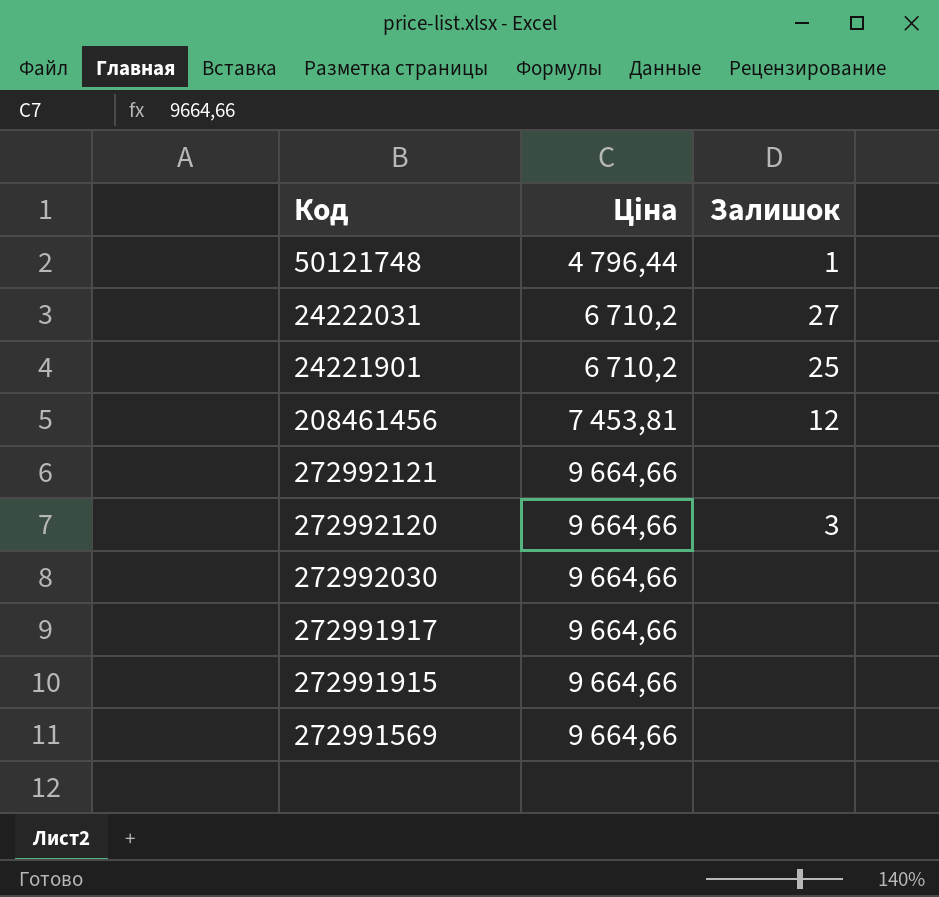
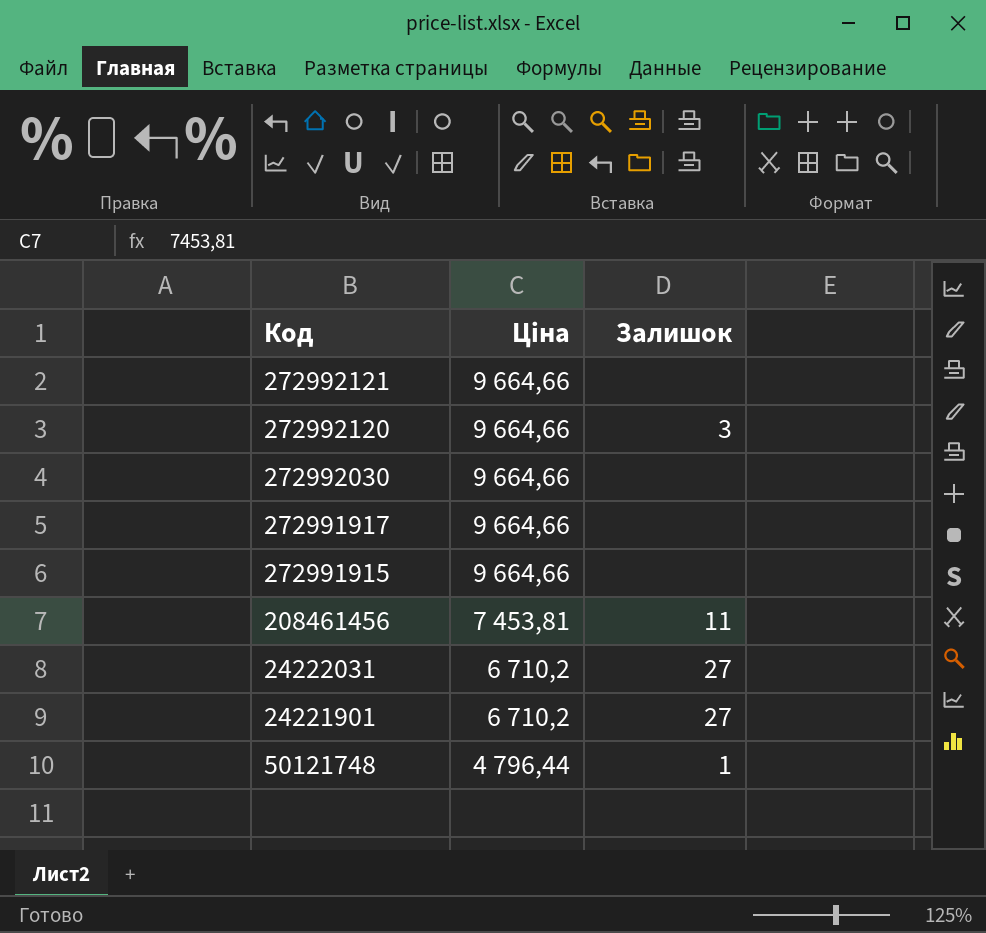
row order: Ціна ascending -> Ціна descending
row 272991569: 9 664,66 | none -> none
208461456 | Залишок: 12 -> 11
24221901 | Залишок: 25 -> 27

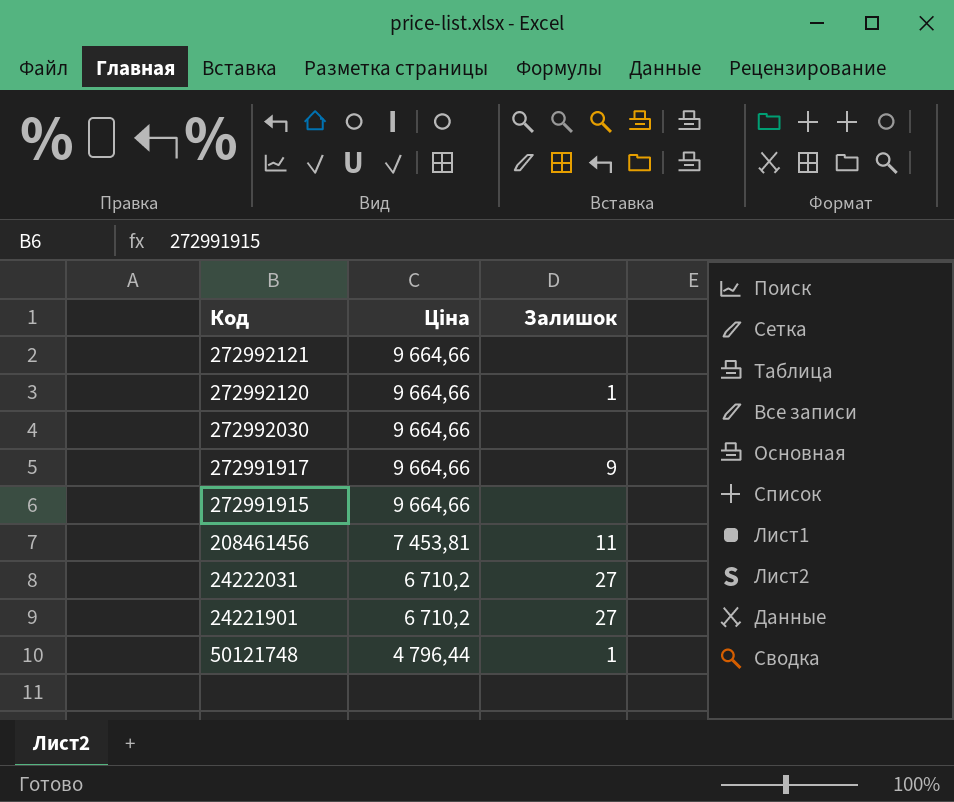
272992120 | Залишок: 3 -> 1
272991917 | Залишок: none -> 9

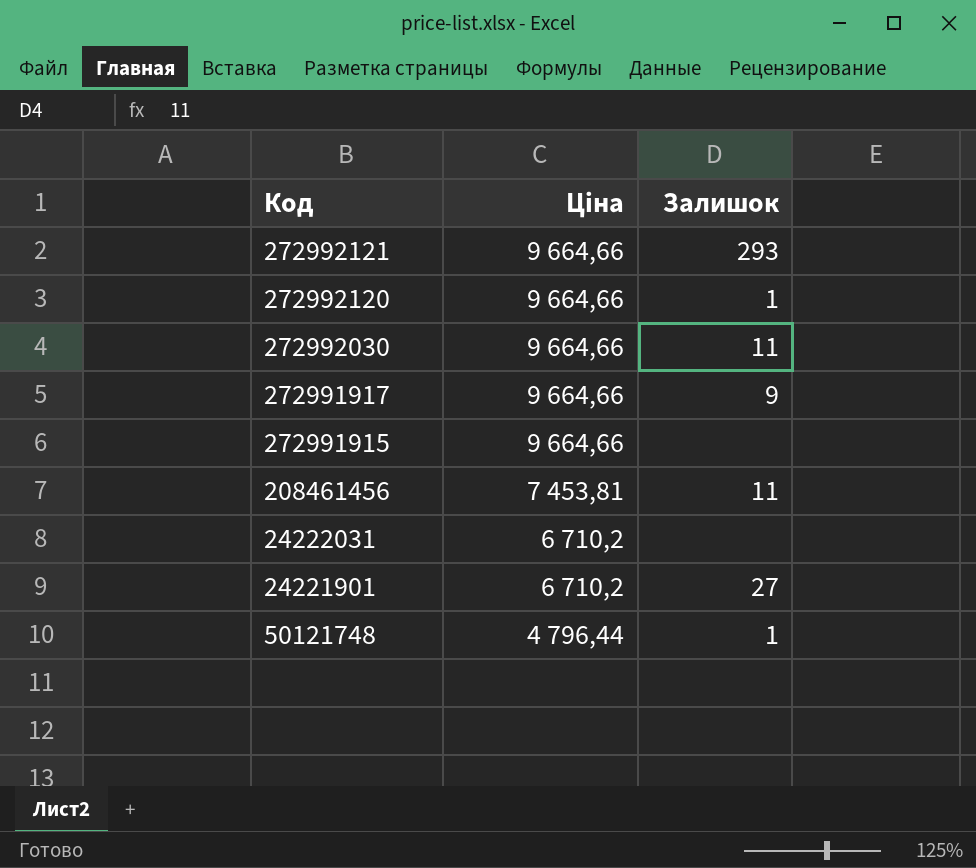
272992121 | Залишок: none -> 293
272992030 | Залишок: none -> 11
24222031 | Залишок: 27 -> none

